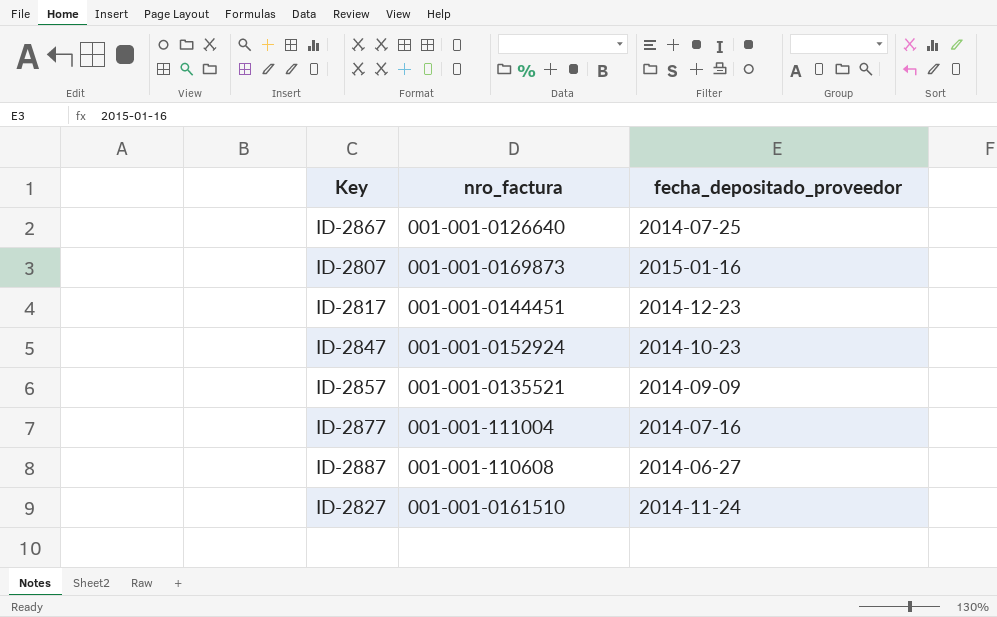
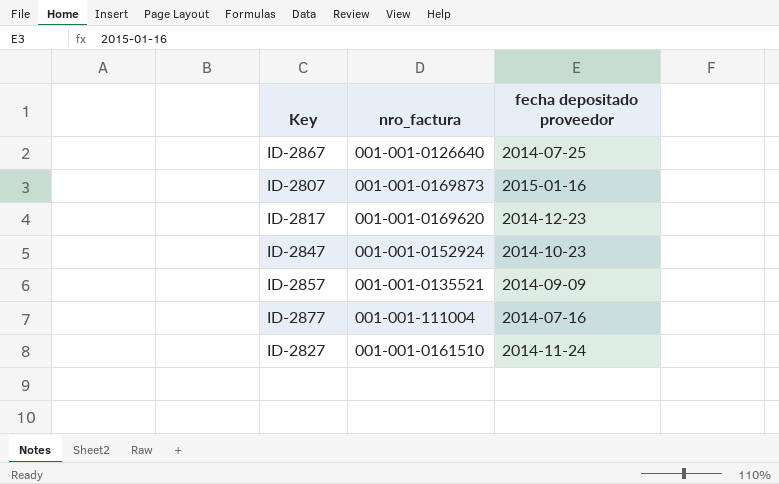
column name: fecha_depositado_proveedor -> fecha depositado proveedor
row ID-2887: 001-001-110608 | 2014-06-27 -> none
ID-2817 | nro_factura: 001-001-0144451 -> 001-001-0169620

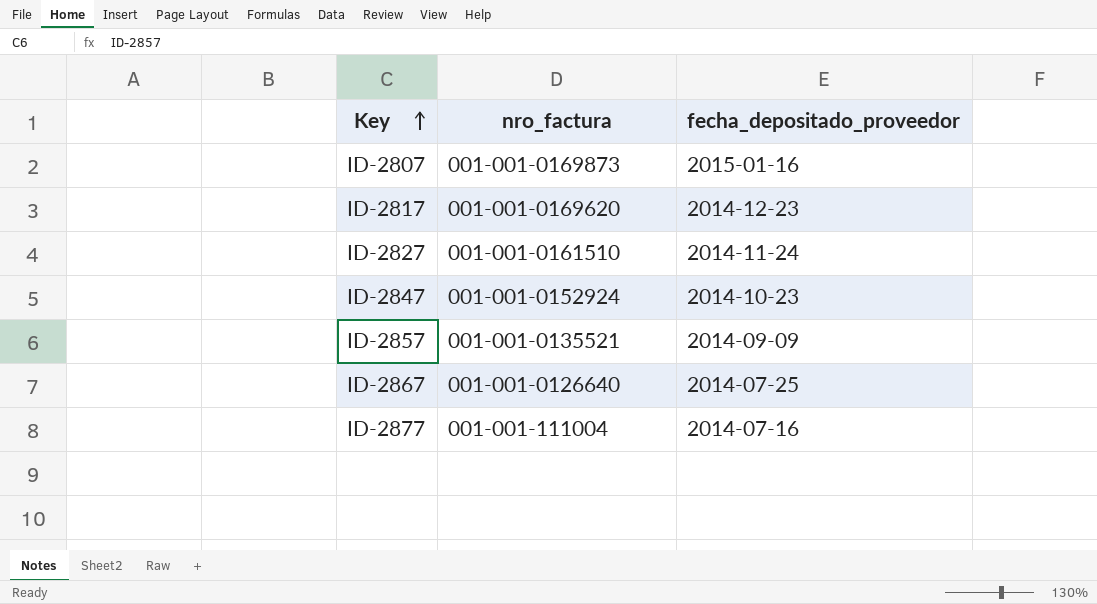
row order: none -> Key ascending
column name: fecha depositado proveedor -> fecha_depositado_proveedor

